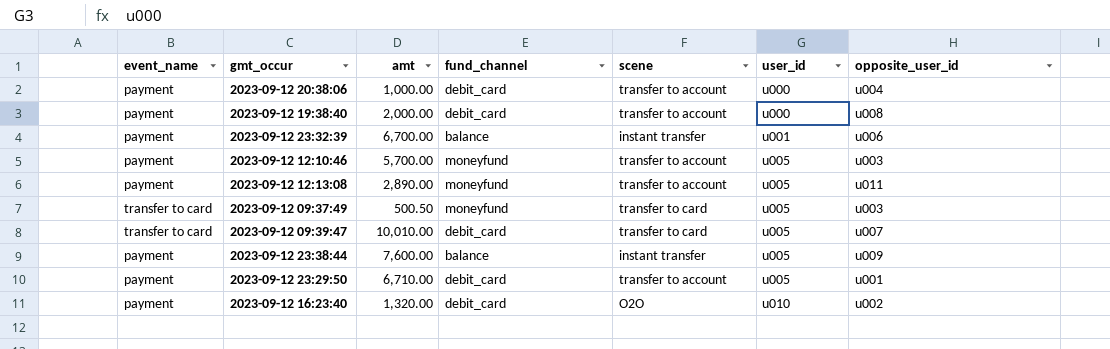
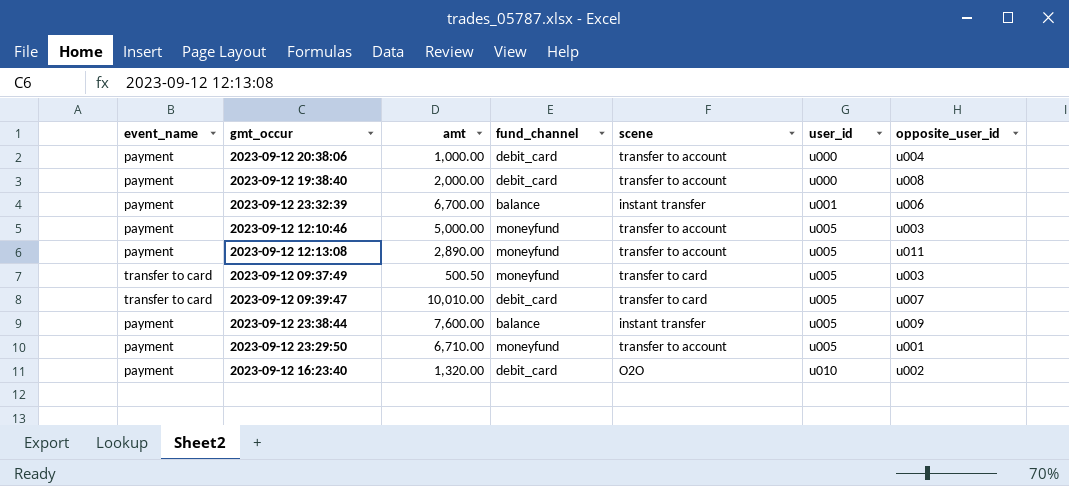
2023-09-12 12:10:46 | amt: 5,700.00 -> 5,000.00
2023-09-12 23:29:50 | fund_channel: debit_card -> moneyfund

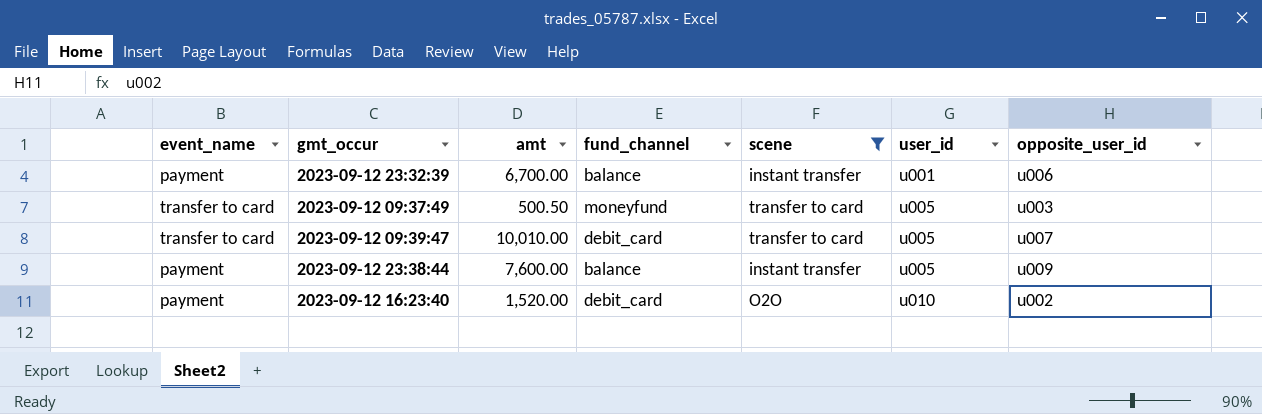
filter: none -> scene != transfer to account
2023-09-12 16:23:40 | amt: 1,320.00 -> 1,520.00

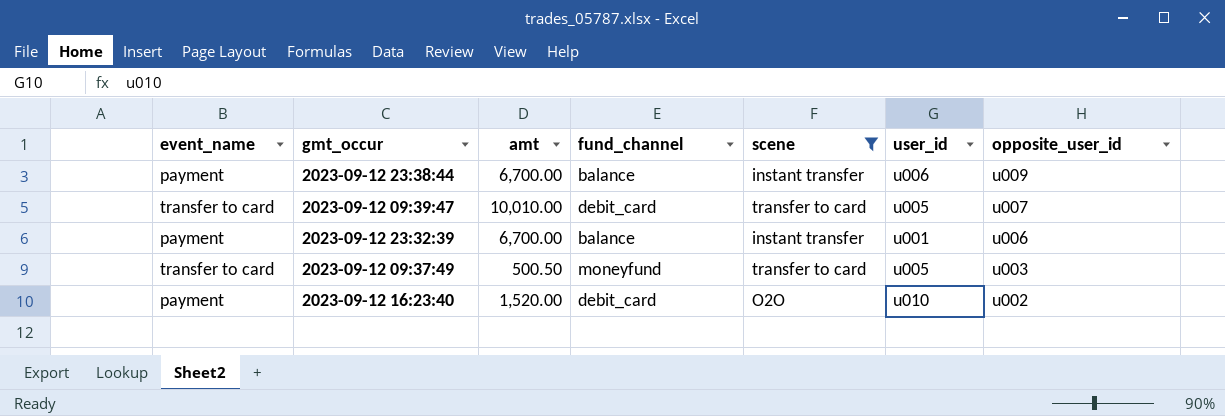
row order: user_id ascending -> opposite_user_id descending
2023-09-12 23:38:44 | amt: 7,600.00 -> 6,700.00
2023-09-12 23:38:44 | user_id: u005 -> u006

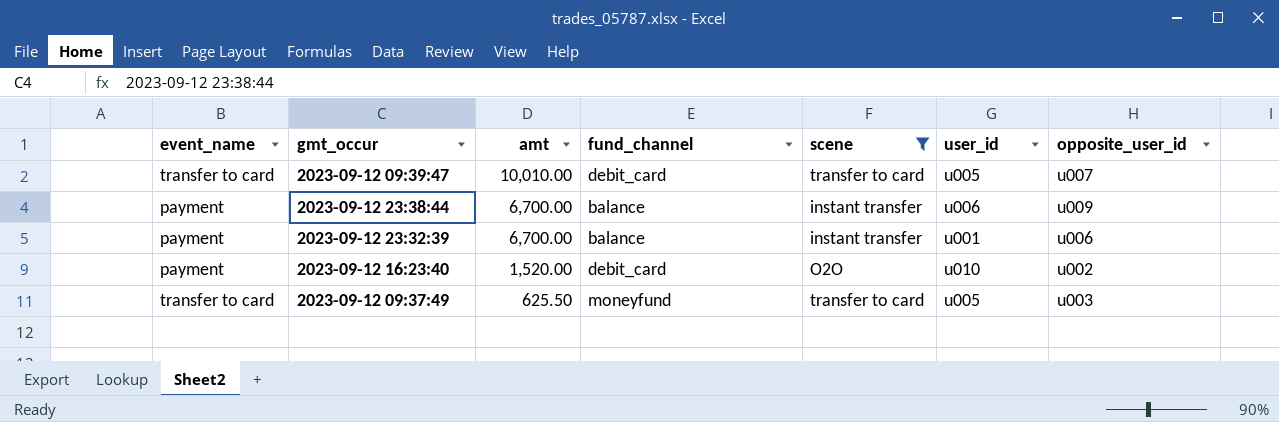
row order: opposite_user_id descending -> amt descending
2023-09-12 09:37:49 | amt: 500.50 -> 625.50

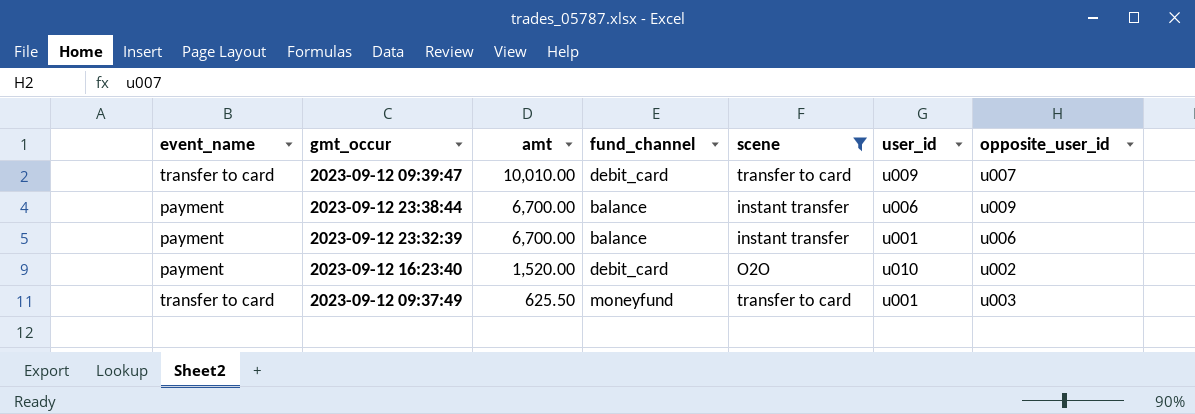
2023-09-12 09:39:47 | user_id: u005 -> u009
2023-09-12 09:37:49 | user_id: u005 -> u001

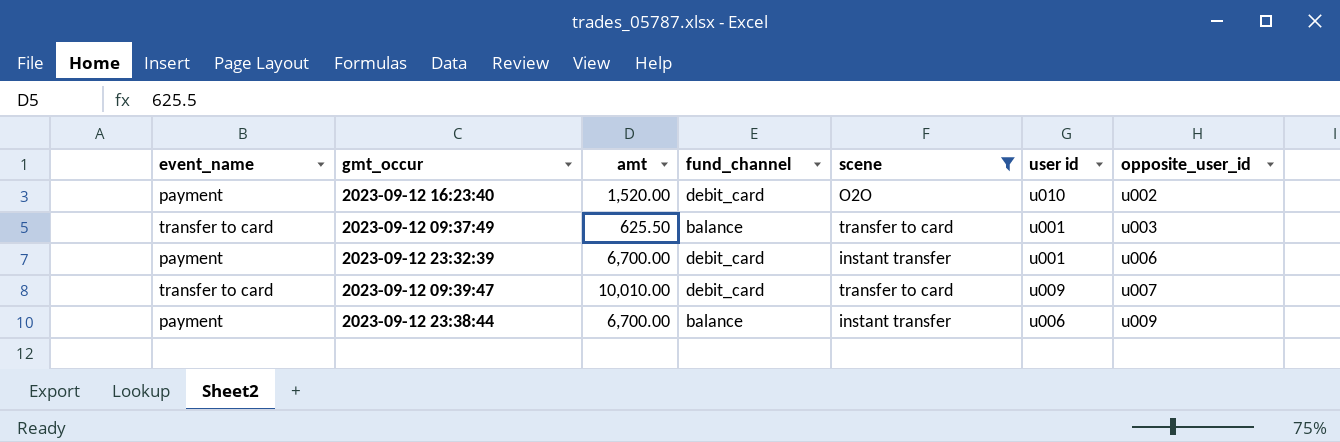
row order: amt descending -> opposite_user_id ascending
column name: user_id -> user id
2023-09-12 09:37:49 | fund_channel: moneyfund -> balance
2023-09-12 23:32:39 | fund_channel: balance -> debit_card

